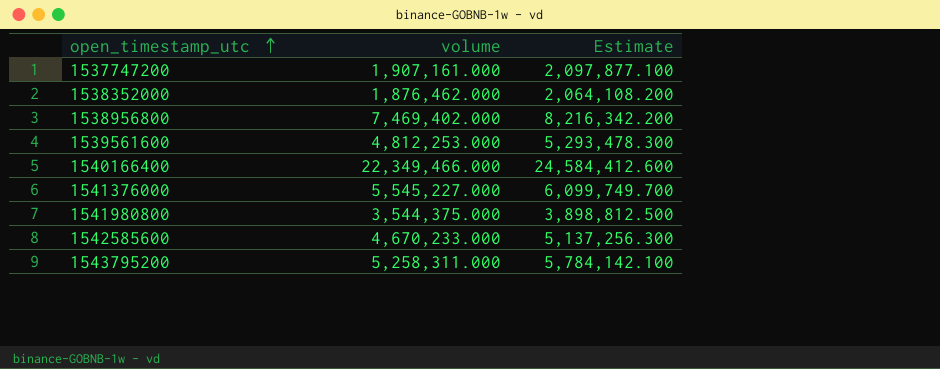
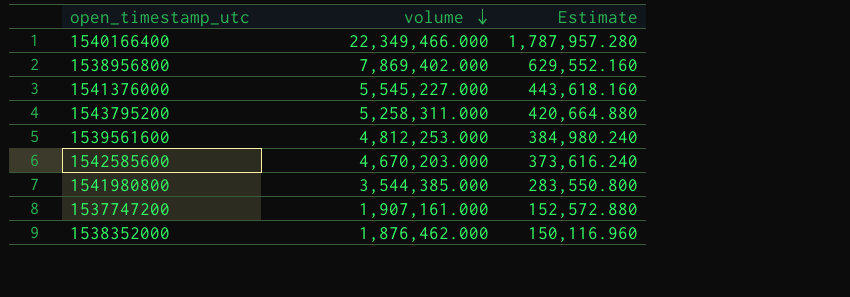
row order: open_timestamp_utc ascending -> volume descending
column Estimate | formula: [volume] * 1.1 -> [volume] * 0.08
1538956800 | volume: 7,469,402.000 -> 7,869,402.000
1542585600 | volume: 4,670,233.000 -> 4,670,203.000
1541980800 | volume: 3,544,375.000 -> 3,544,385.000

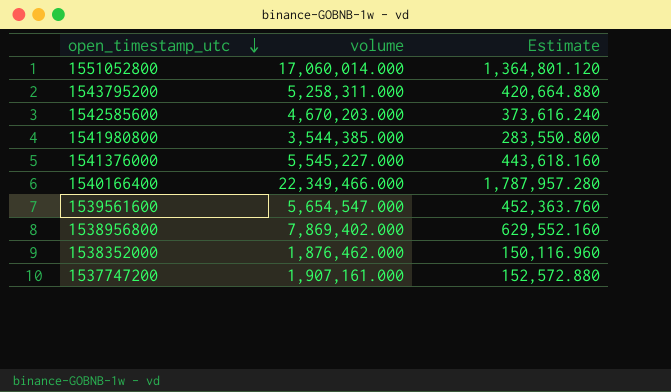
row order: volume descending -> open_timestamp_utc descending
row 1551052800: none -> 17,060,014.000 | 1,364,801.120
1539561600 | volume: 4,812,253.000 -> 5,654,547.000
1539561600 | Estimate: 384,980.240 -> 452,363.760

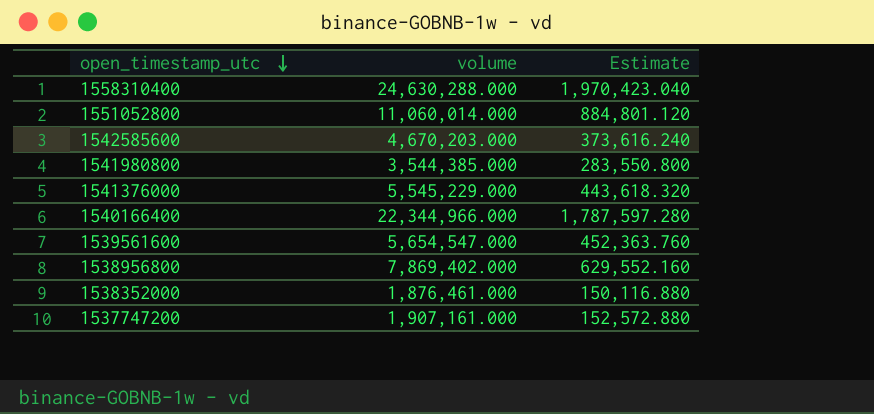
row 1543795200: 5,258,311.000 | 420,664.880 -> none
row 1558310400: none -> 24,630,288.000 | 1,970,423.040
1551052800 | volume: 17,060,014.000 -> 11,060,014.000
1551052800 | Estimate: 1,364,801.120 -> 884,801.120
1541376000 | volume: 5,545,227.000 -> 5,545,229.000
1541376000 | Estimate: 443,618.160 -> 443,618.320
1540166400 | volume: 22,349,466.000 -> 22,344,966.000
1540166400 | Estimate: 1,787,957.280 -> 1,787,597.280
1538352000 | volume: 1,876,462.000 -> 1,876,461.000
1538352000 | Estimate: 150,116.960 -> 150,116.880

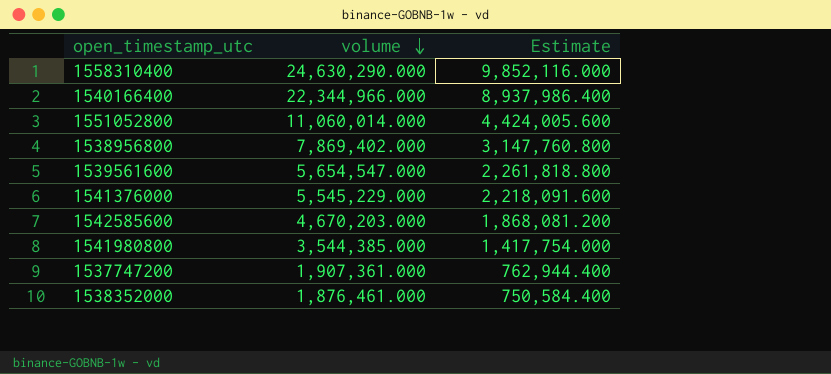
row order: open_timestamp_utc descending -> volume descending
column Estimate | formula: [volume] * 0.08 -> [volume] * 0.4
1558310400 | volume: 24,630,288.000 -> 24,630,290.000
1537747200 | volume: 1,907,161.000 -> 1,907,361.000

